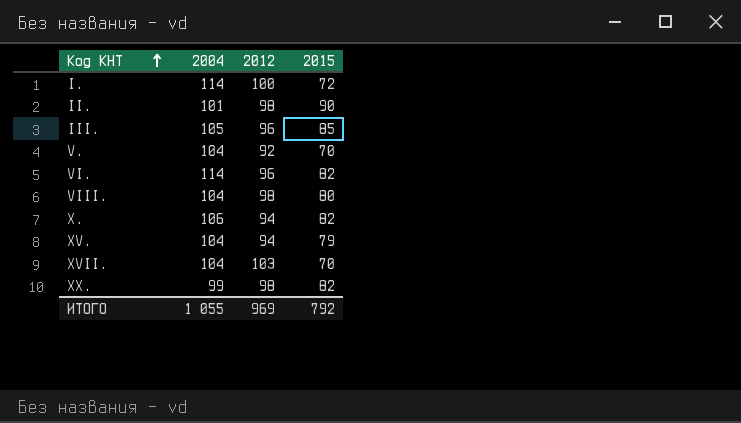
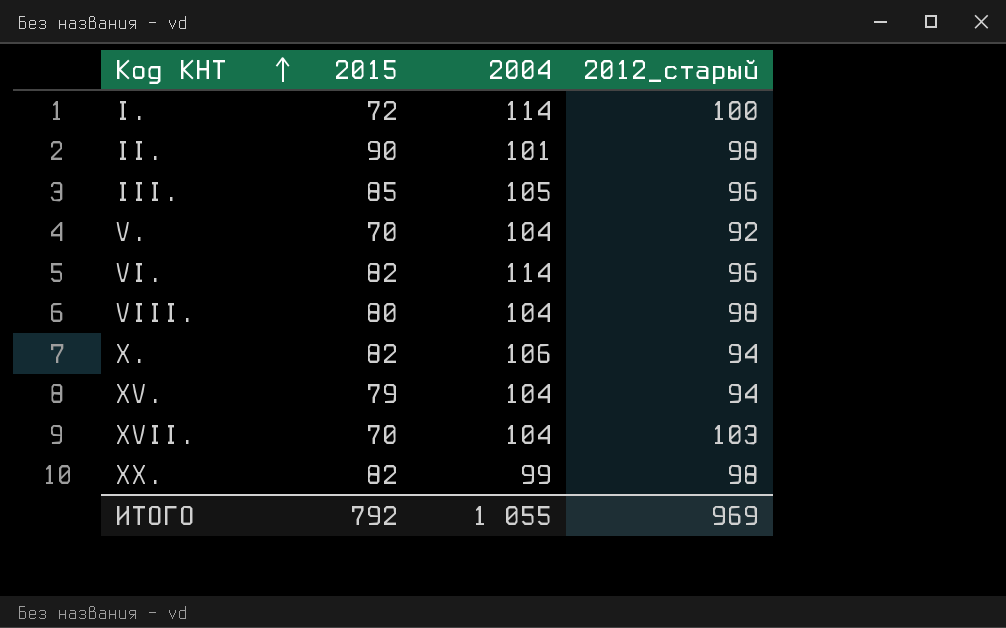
column 2015 | position: 4 -> 2
column name: 2012 -> 2012_старый

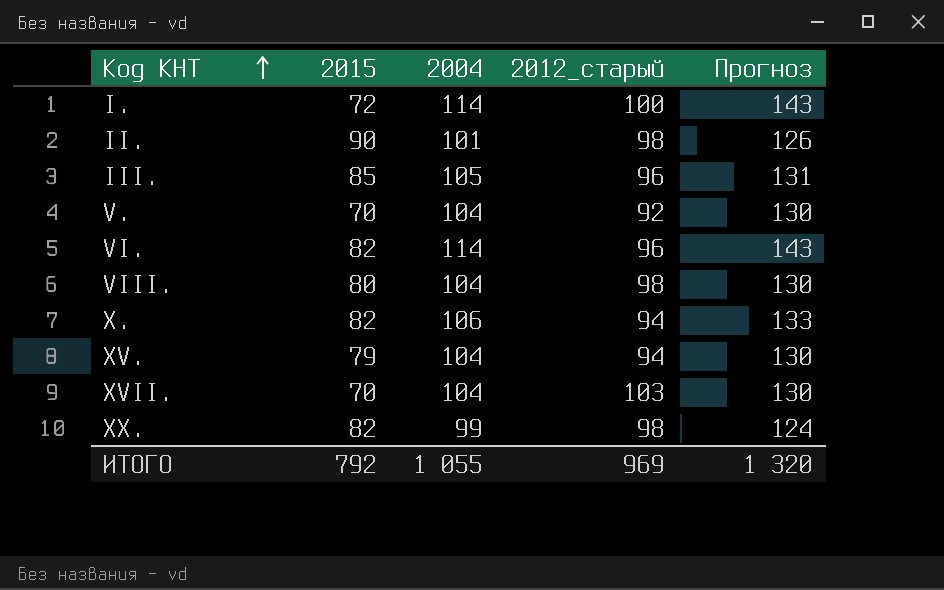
column Прогноз | formula: none -> [2004] * 1,25

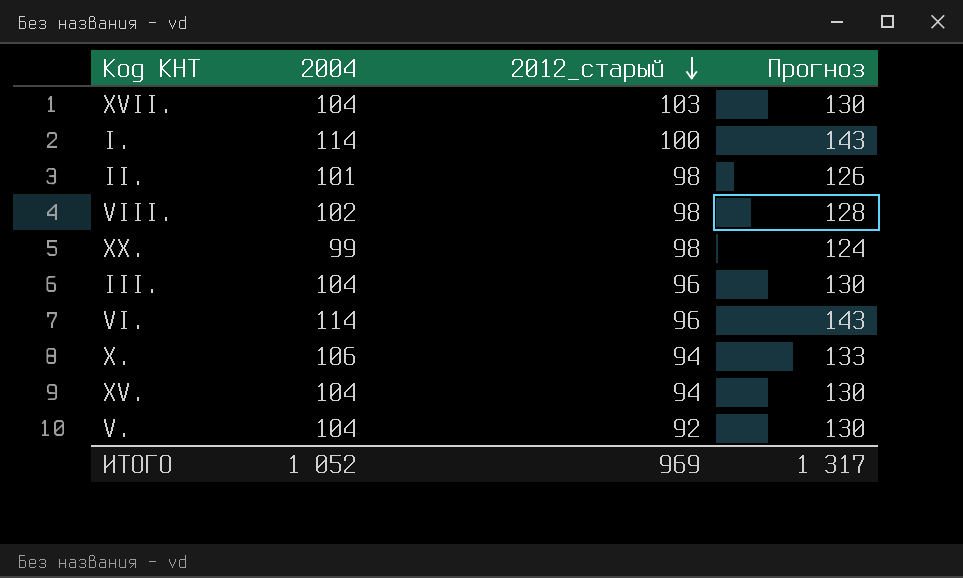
row order: Код КНТ ascending -> 2012_старый descending
column 2015 | position: 2 -> none
VIII. | 2004: 104 -> 102
VIII. | Прогноз: 130 -> 128
III. | 2004: 105 -> 104
III. | Прогноз: 131 -> 130
ИТОГО | 2004: 1 055 -> 1 052
ИТОГО | Прогноз: 1 320 -> 1 317

